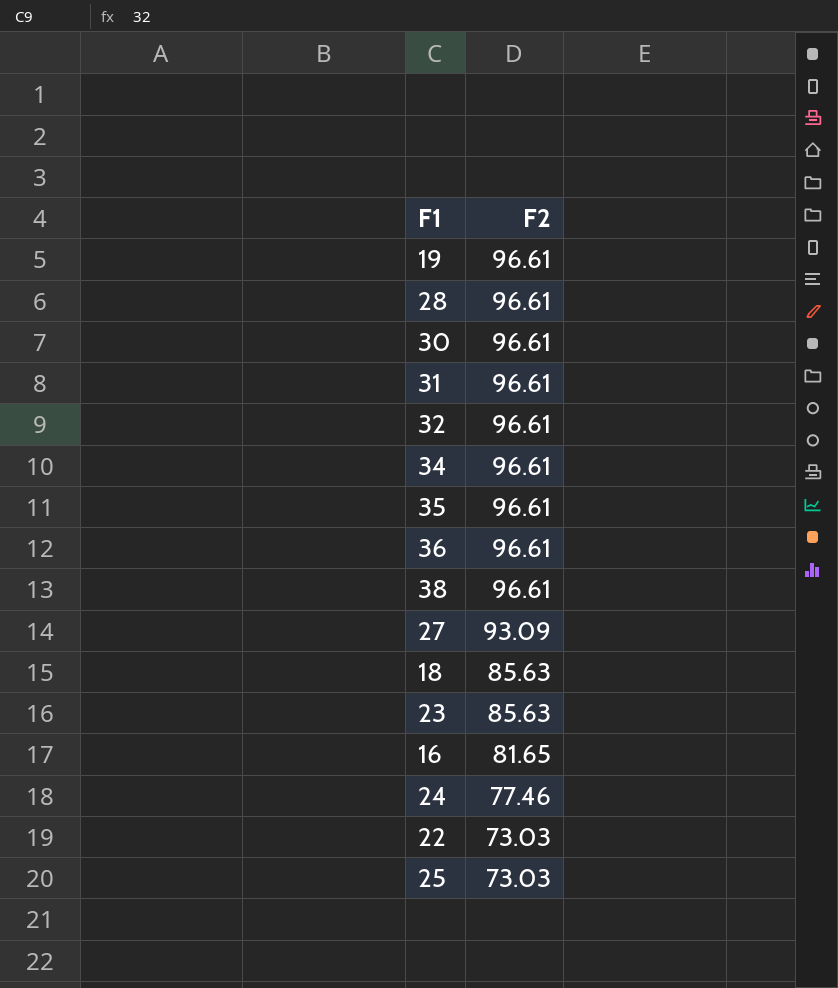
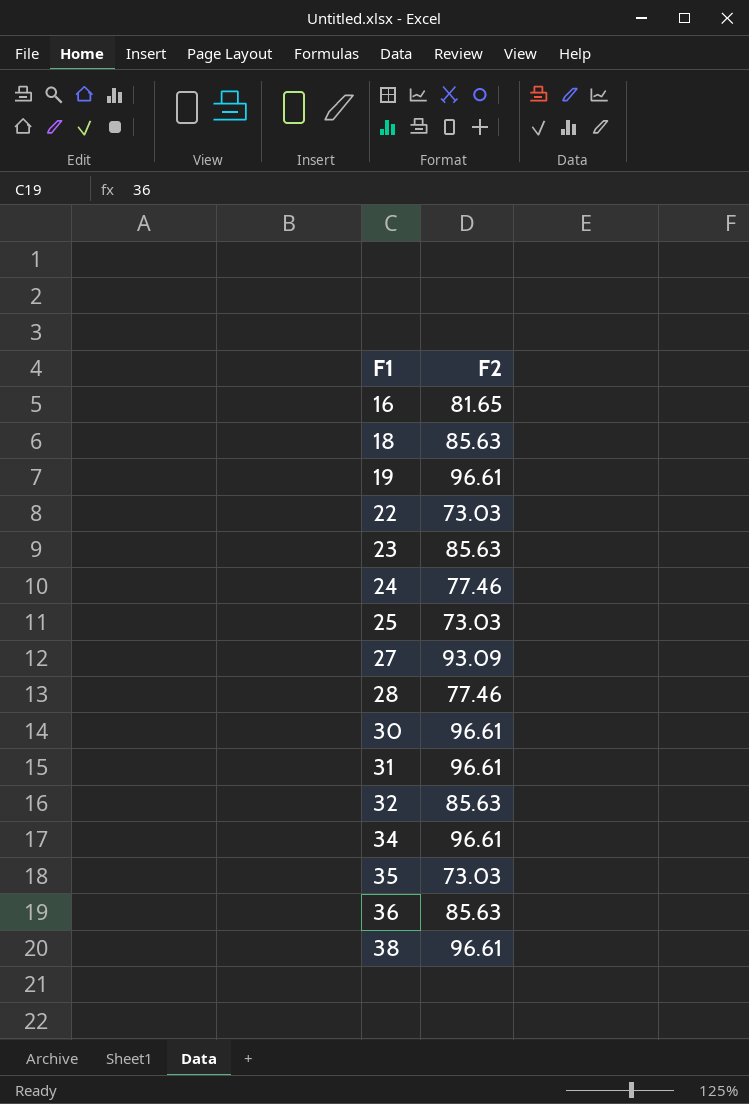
row order: F2 descending -> F1 ascending
28 | F2: 96.61 -> 77.46
32 | F2: 96.61 -> 85.63
35 | F2: 96.61 -> 73.03
36 | F2: 96.61 -> 85.63

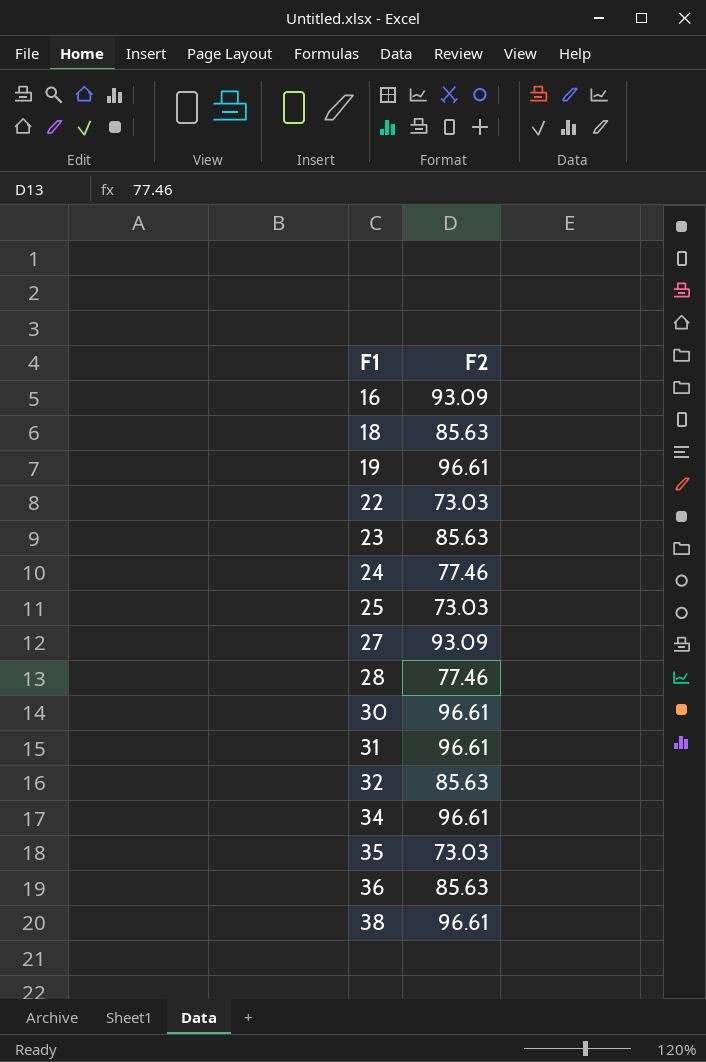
16 | F2: 81.65 -> 93.09

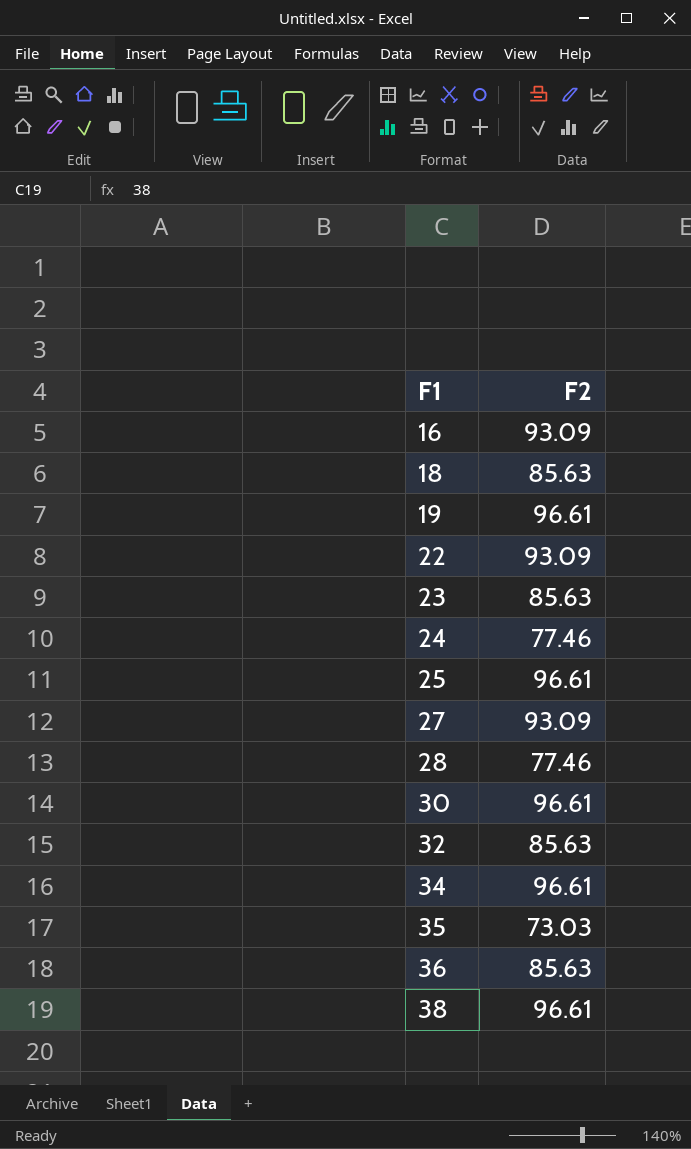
row 31: 96.61 -> none
22 | F2: 73.03 -> 93.09
25 | F2: 73.03 -> 96.61

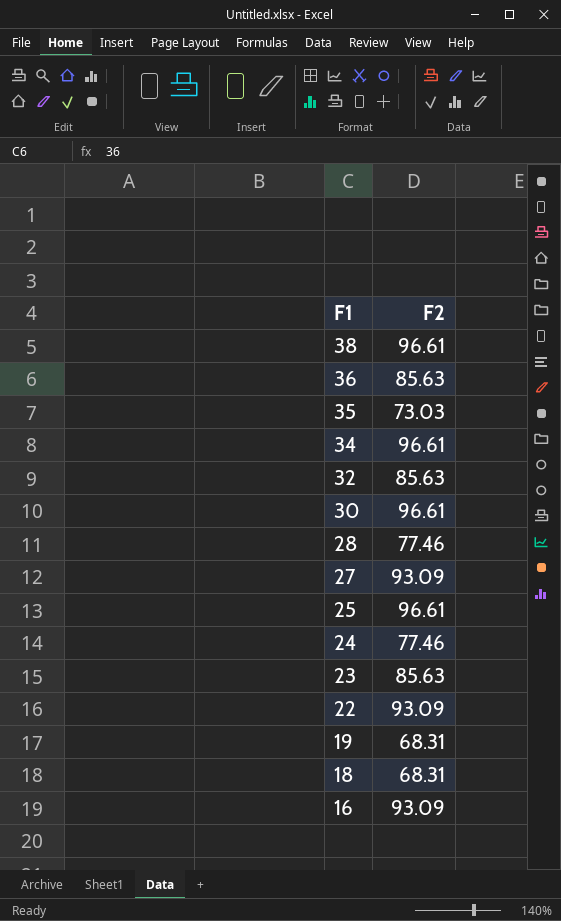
row order: F1 ascending -> F1 descending
19 | F2: 96.61 -> 68.31
18 | F2: 85.63 -> 68.31

